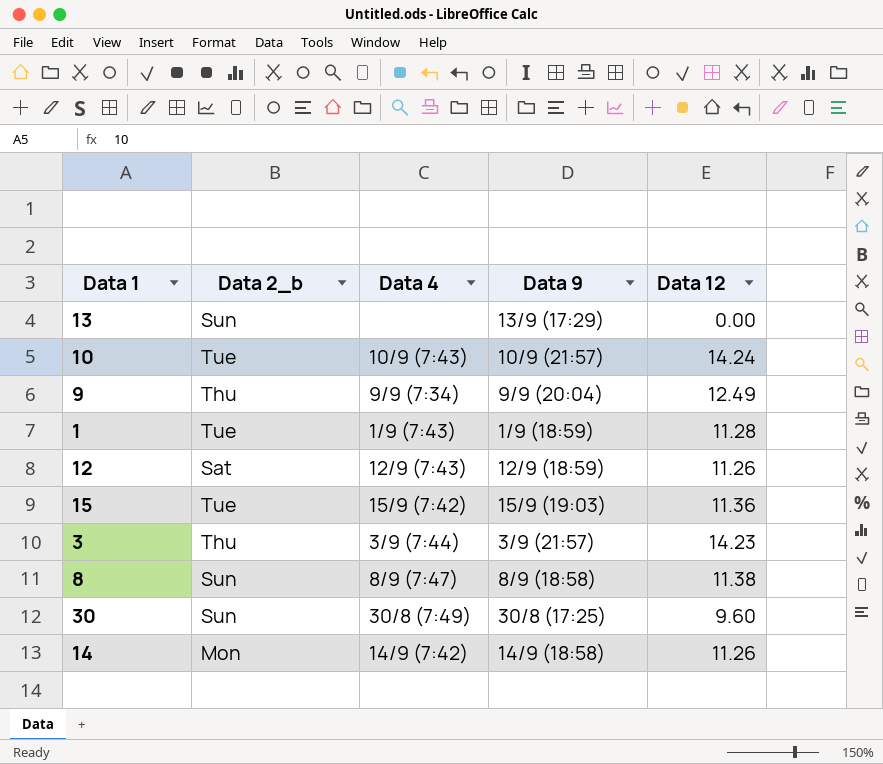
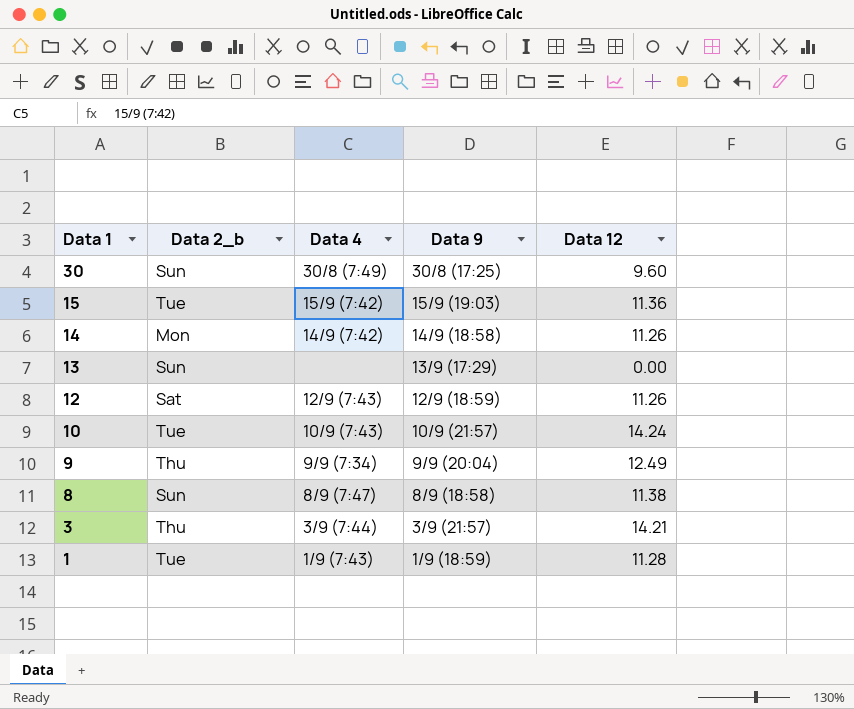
row order: none -> Data 1 descending
3 | Data 12: 14.23 -> 14.21

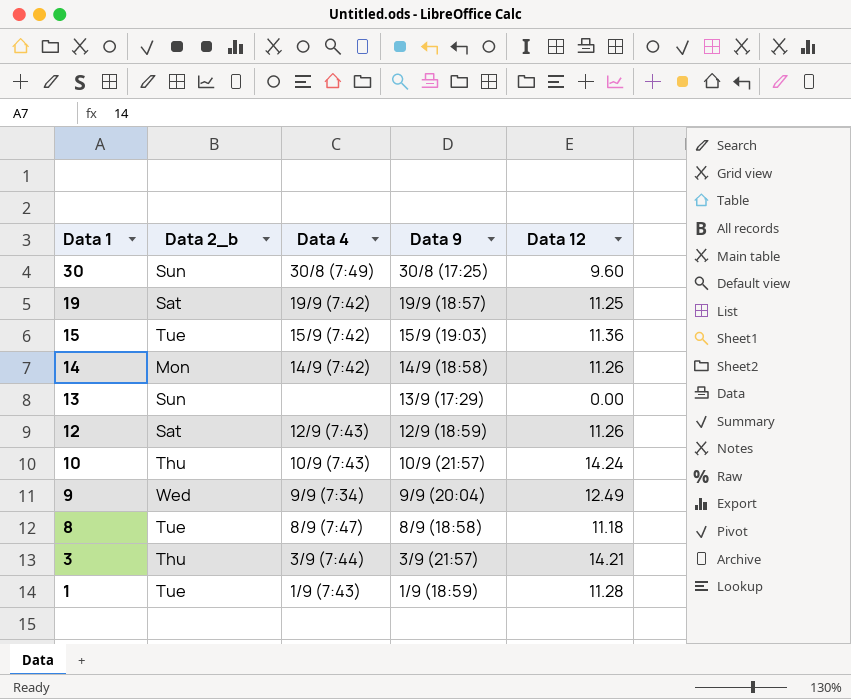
row 19: none -> Sat | 19/9 (7:42) | 19/9 (18:57) | 11.25
10 | Data 2_b: Tue -> Thu
9 | Data 2_b: Thu -> Wed
8 | Data 2_b: Sun -> Tue
8 | Data 12: 11.38 -> 11.18

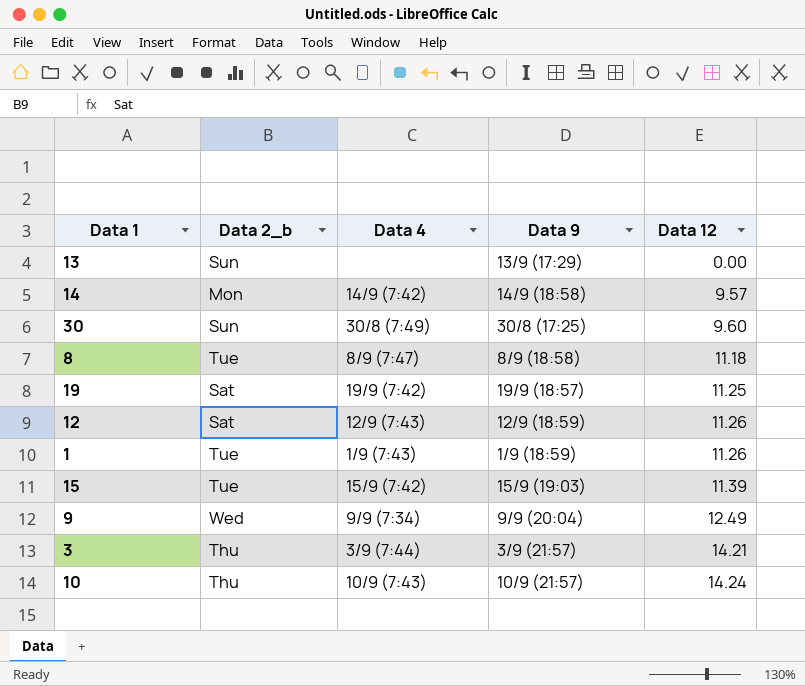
row order: Data 1 descending -> Data 12 ascending
14 | Data 12: 11.26 -> 9.57
1 | Data 12: 11.28 -> 11.26
15 | Data 12: 11.36 -> 11.39

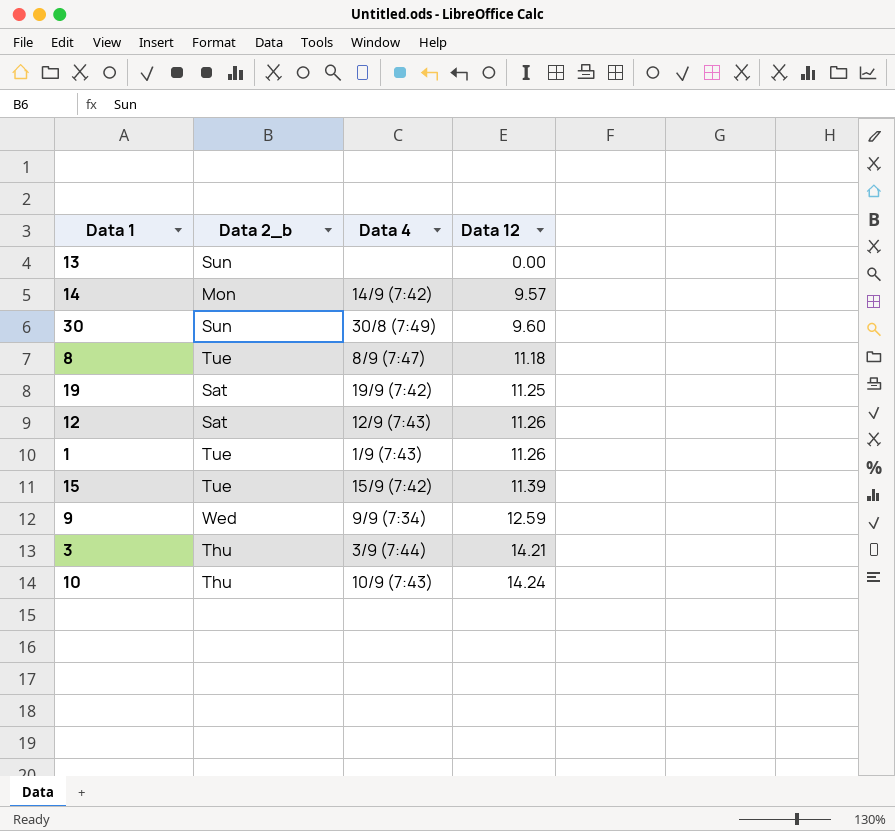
column Data 9 | position: 4 -> none
9 | Data 12: 12.49 -> 12.59

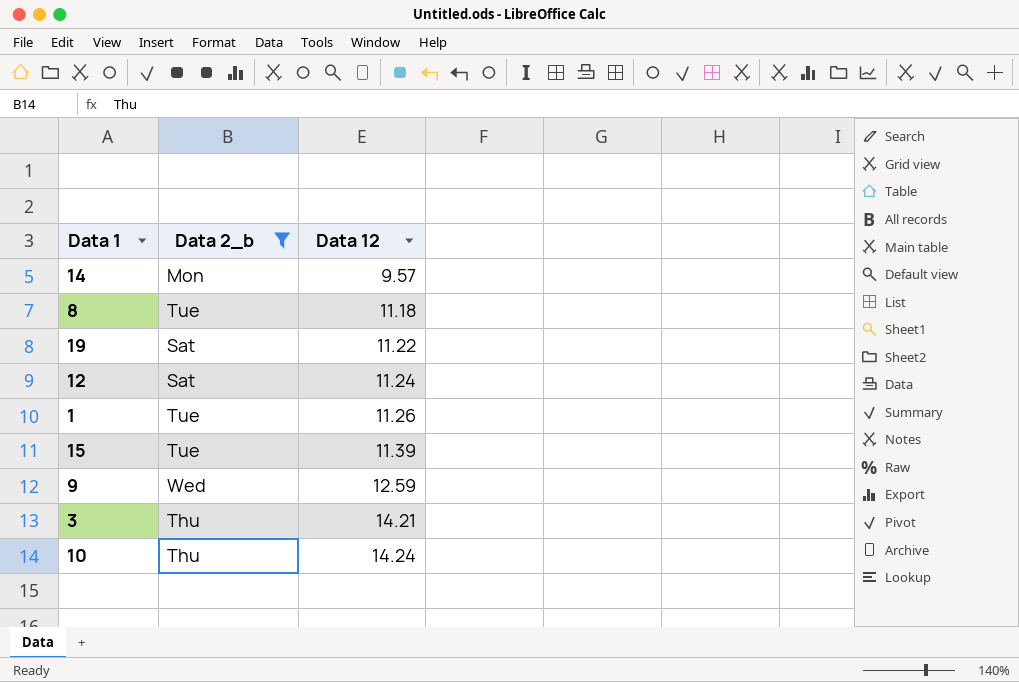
filter: none -> Data 2_b != Sun
column Data 4 | position: 3 -> none
19 | Data 12: 11.25 -> 11.22
12 | Data 12: 11.26 -> 11.24

